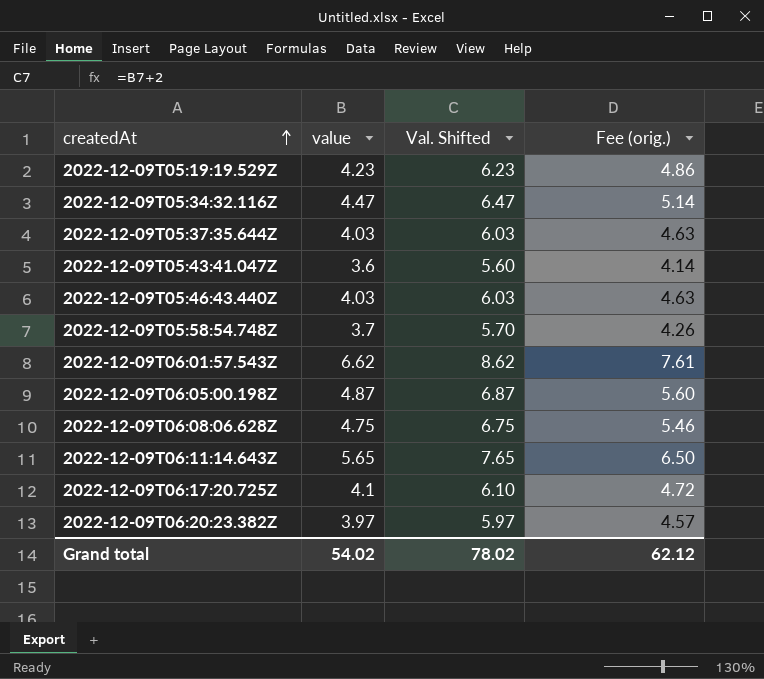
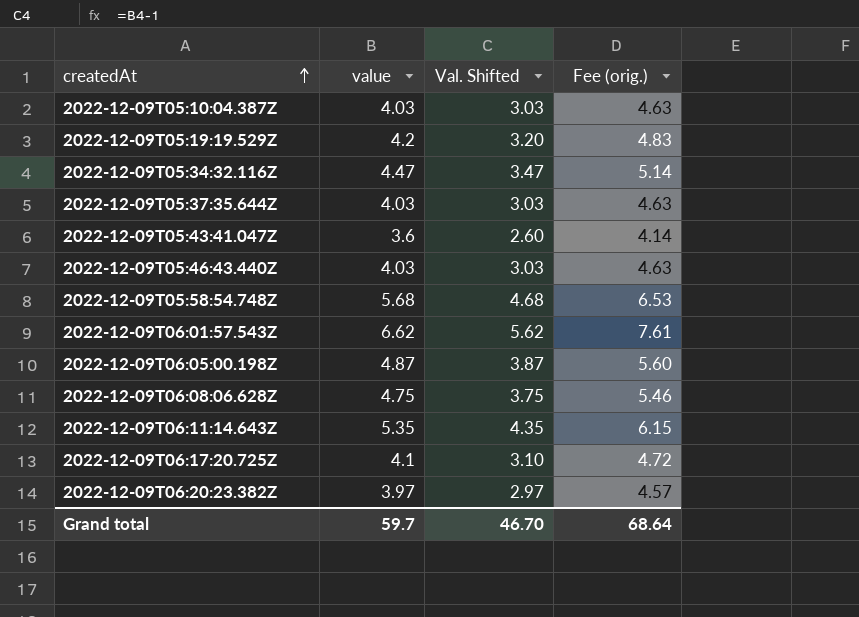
column Val. Shifted | formula: [value] + 2 -> [value] - 1
row 2022-12-09T05:10:04.387Z: none -> 4.03 | 3.03 | 4.63
2022-12-09T05:19:19.529Z | value: 4.23 -> 4.2
2022-12-09T05:19:19.529Z | Fee (orig.): 4.86 -> 4.83
2022-12-09T05:58:54.748Z | value: 3.7 -> 5.68
2022-12-09T05:58:54.748Z | Fee (orig.): 4.26 -> 6.53
2022-12-09T06:11:14.643Z | value: 5.65 -> 5.35
2022-12-09T06:11:14.643Z | Fee (orig.): 6.50 -> 6.15
Grand total | value: 54.02 -> 59.7
Grand total | Val. Shifted: 78.02 -> 46.70
Grand total | Fee (orig.): 62.12 -> 68.64

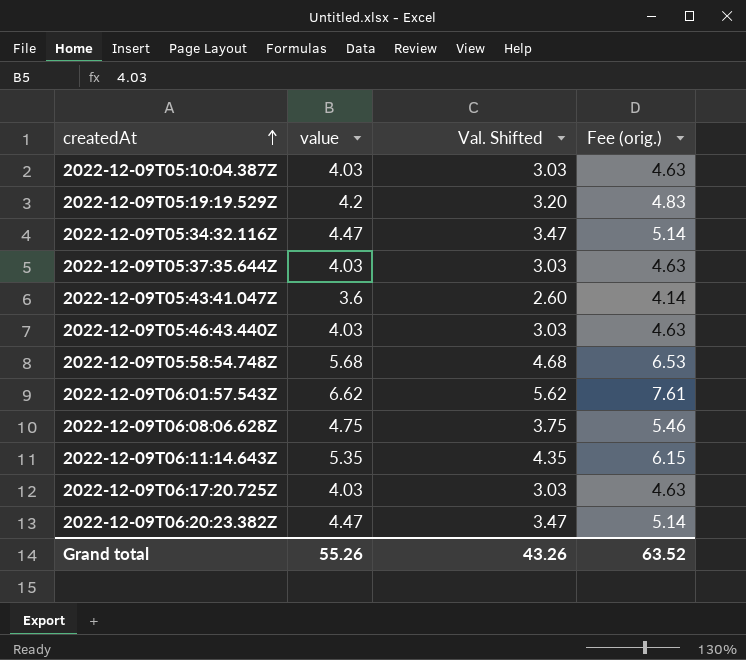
row 2022-12-09T06:05:00.198Z: 4.87 | 3.87 | 5.60 -> none
2022-12-09T06:17:20.725Z | value: 4.1 -> 4.03
2022-12-09T06:17:20.725Z | Val. Shifted: 3.10 -> 3.03
2022-12-09T06:17:20.725Z | Fee (orig.): 4.72 -> 4.63
2022-12-09T06:20:23.382Z | value: 3.97 -> 4.47
2022-12-09T06:20:23.382Z | Val. Shifted: 2.97 -> 3.47
2022-12-09T06:20:23.382Z | Fee (orig.): 4.57 -> 5.14
Grand total | value: 59.7 -> 55.26
Grand total | Val. Shifted: 46.70 -> 43.26
Grand total | Fee (orig.): 68.64 -> 63.52

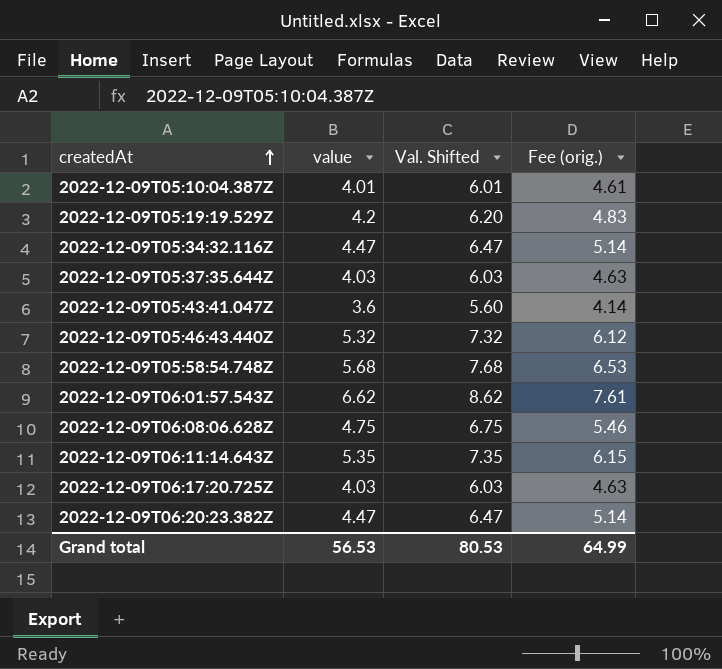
column Val. Shifted | formula: [value] - 1 -> [value] + 2
2022-12-09T05:10:04.387Z | value: 4.03 -> 4.01
2022-12-09T05:10:04.387Z | Fee (orig.): 4.63 -> 4.61
2022-12-09T05:46:43.440Z | value: 4.03 -> 5.32
2022-12-09T05:46:43.440Z | Fee (orig.): 4.63 -> 6.12
Grand total | value: 55.26 -> 56.53
Grand total | Val. Shifted: 43.26 -> 80.53
Grand total | Fee (orig.): 63.52 -> 64.99

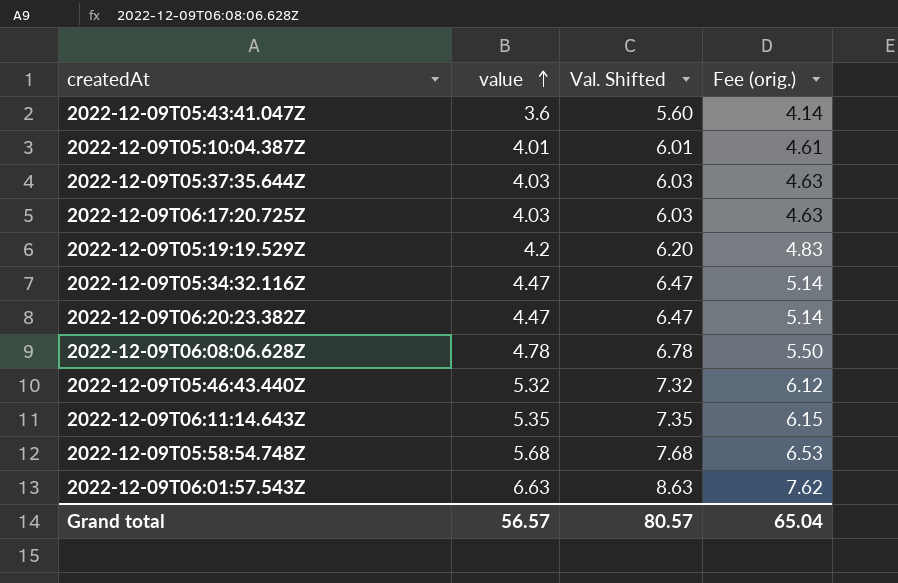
row order: createdAt ascending -> value ascending
2022-12-09T06:08:06.628Z | value: 4.75 -> 4.78
2022-12-09T06:08:06.628Z | Val. Shifted: 6.75 -> 6.78
2022-12-09T06:08:06.628Z | Fee (orig.): 5.46 -> 5.50
2022-12-09T06:01:57.543Z | value: 6.62 -> 6.63
2022-12-09T06:01:57.543Z | Val. Shifted: 8.62 -> 8.63
2022-12-09T06:01:57.543Z | Fee (orig.): 7.61 -> 7.62
Grand total | value: 56.53 -> 56.57
Grand total | Val. Shifted: 80.53 -> 80.57
Grand total | Fee (orig.): 64.99 -> 65.04

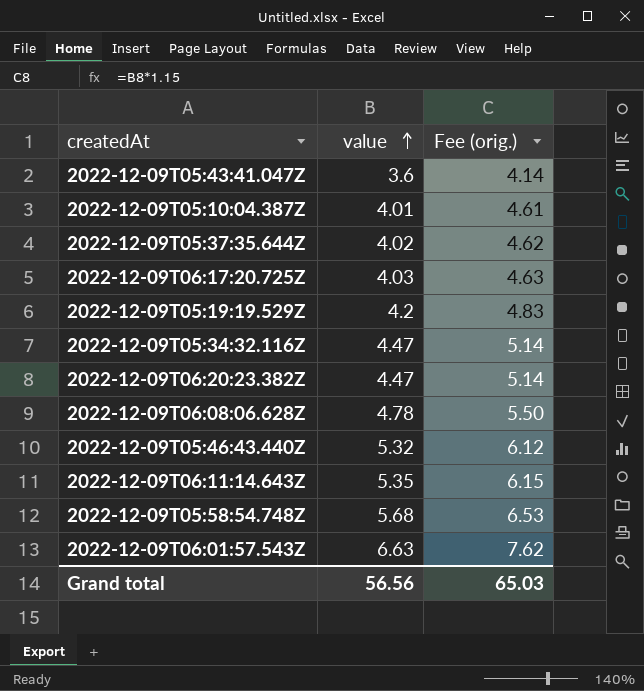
column Val. Shifted | formula: [value] + 2 -> none
2022-12-09T05:37:35.644Z | value: 4.03 -> 4.02
2022-12-09T05:37:35.644Z | Fee (orig.): 4.63 -> 4.62
Grand total | value: 56.57 -> 56.56
Grand total | Fee (orig.): 65.04 -> 65.03

